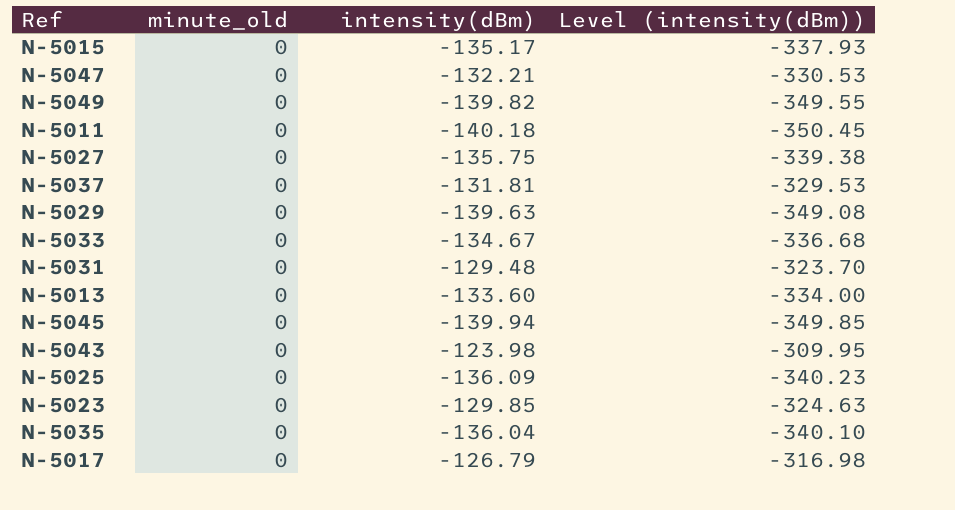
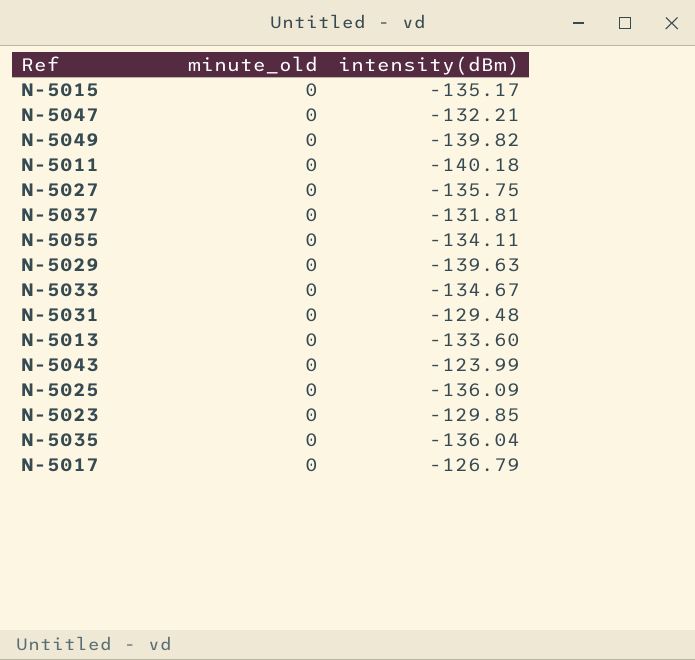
column Level (intensity(dBm)) | formula: [intensity(dBm)] * 2.5 -> none
row N-5045: 0 | -139.94 | -349.85 -> none
row N-5055: none -> 0 | -134.11
N-5043 | intensity(dBm): -123.98 -> -123.99

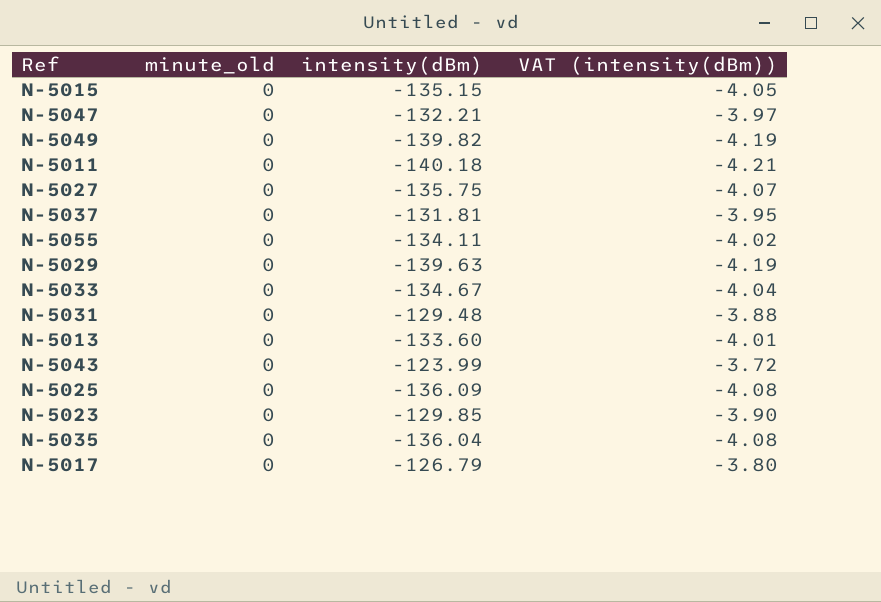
column VAT (intensity(dBm)) | formula: none -> [intensity(dBm)] * 0.03
N-5015 | intensity(dBm): -135.17 -> -135.15

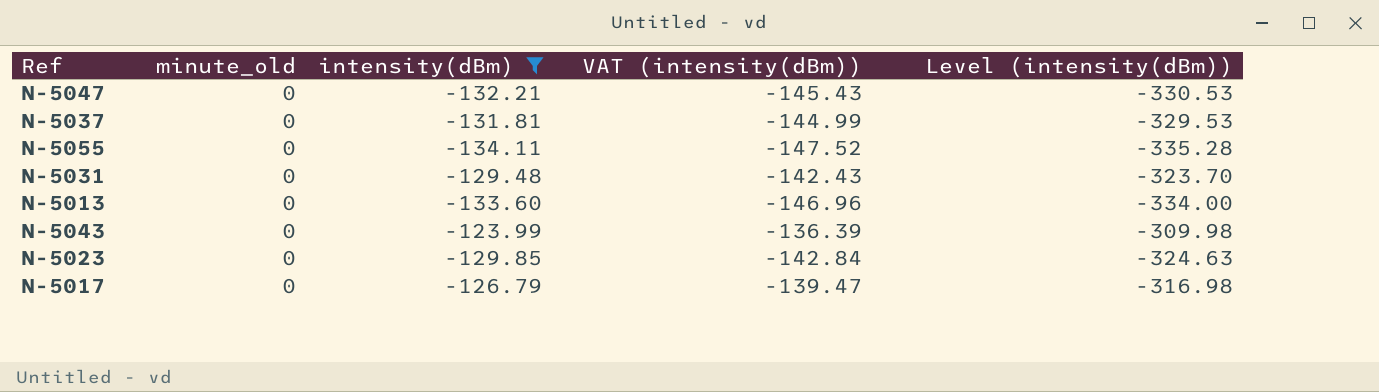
filter: none -> intensity(dBm) >= -134.11
column VAT (intensity(dBm)) | formula: [intensity(dBm)] * 0.03 -> [intensity(dBm)] * 1.1
column Level (intensity(dBm)) | formula: none -> [intensity(dBm)] * 2.5

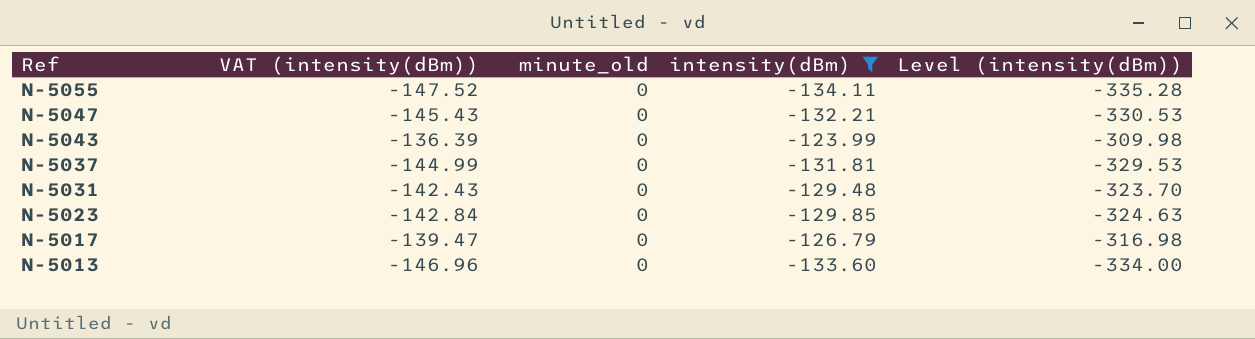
row order: none -> Ref descending
column VAT (intensity(dBm)) | position: 4 -> 2

